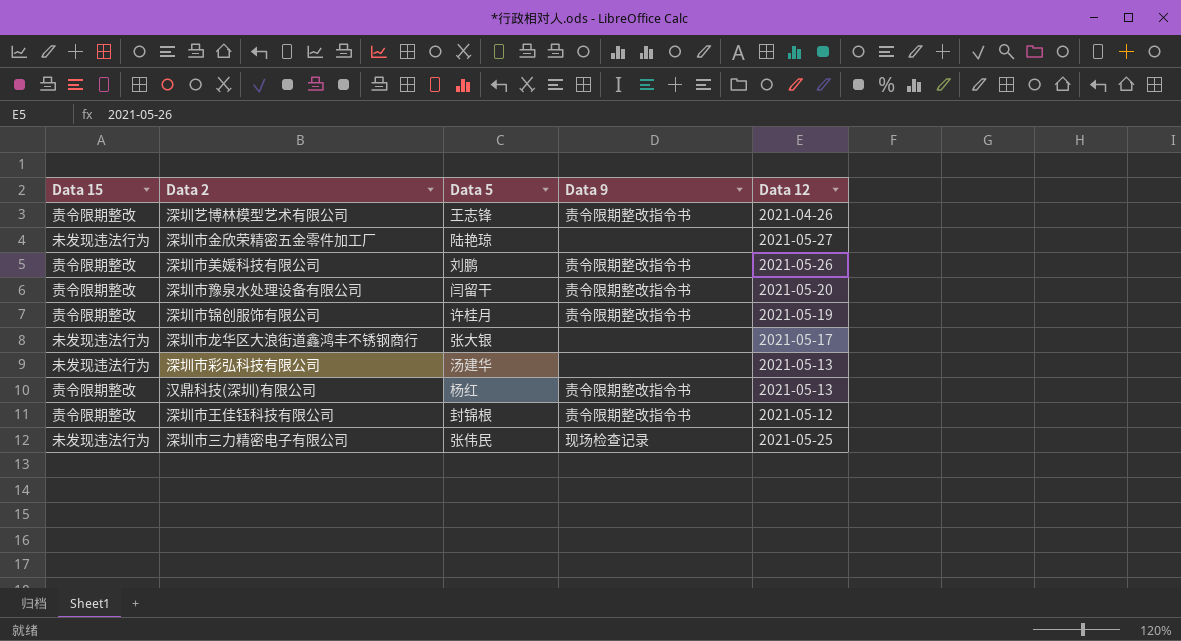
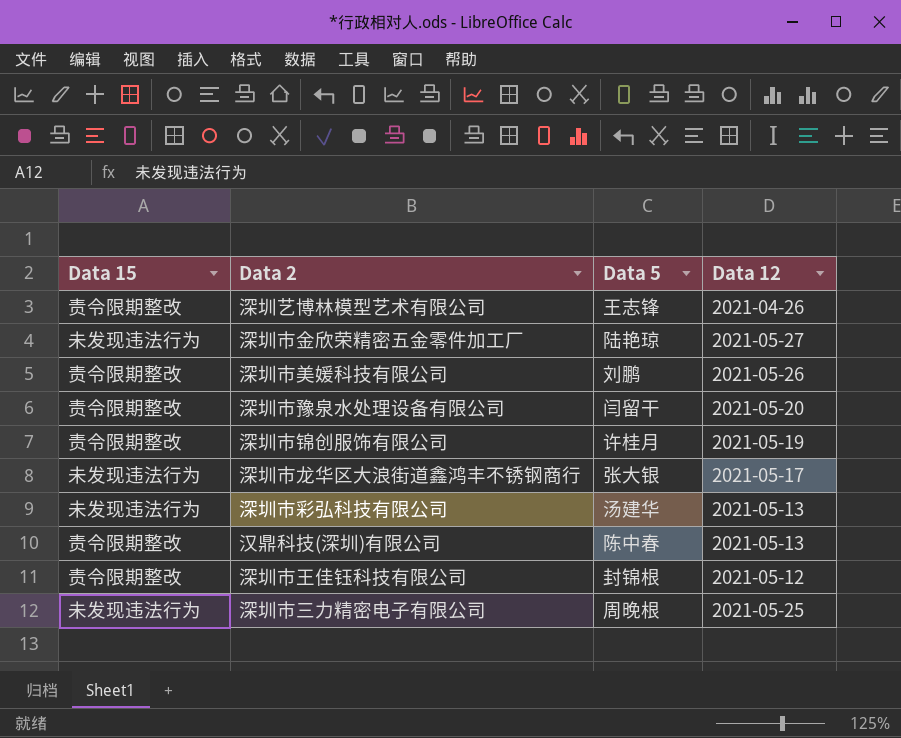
column Data 9 | position: 4 -> none
汉鼎科技(深圳)有限公司 | Data 5: 杨红 -> 陈中春
深圳市三力精密电子有限公司 | Data 5: 张伟民 -> 周晚根

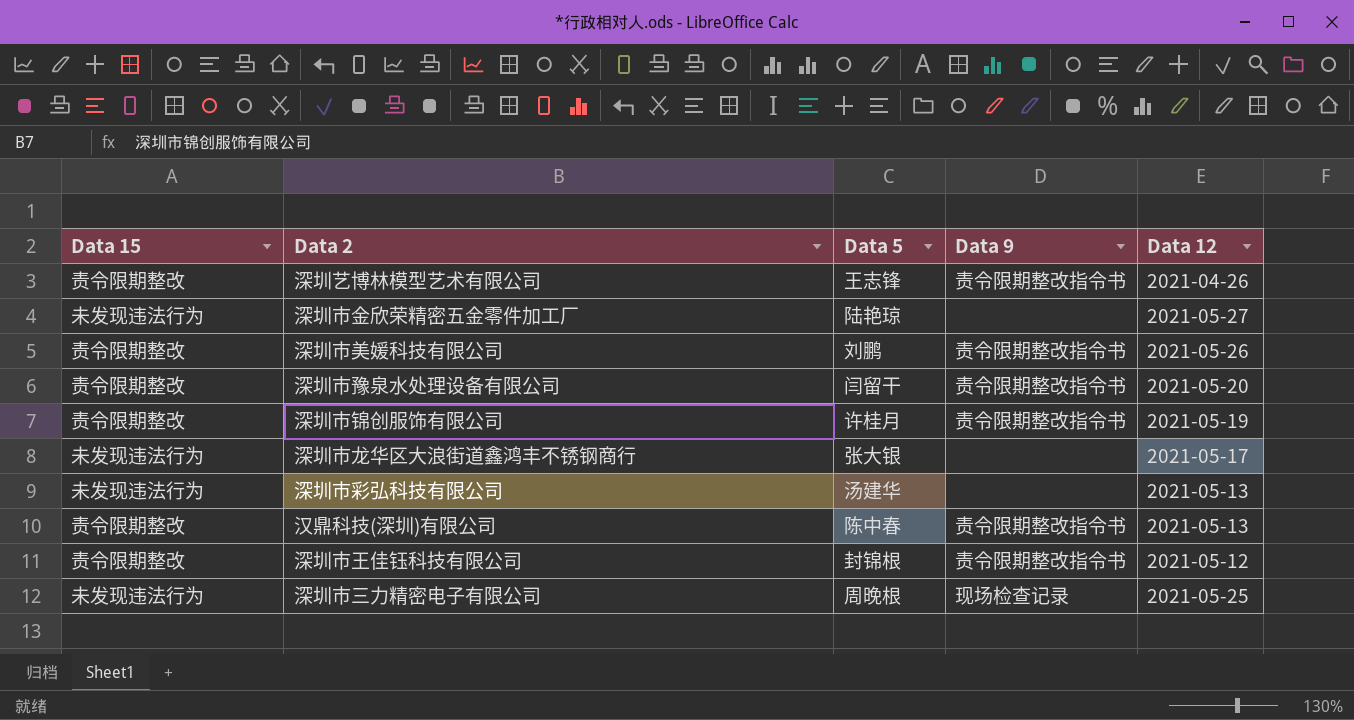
column Data 9 | position: none -> 4

